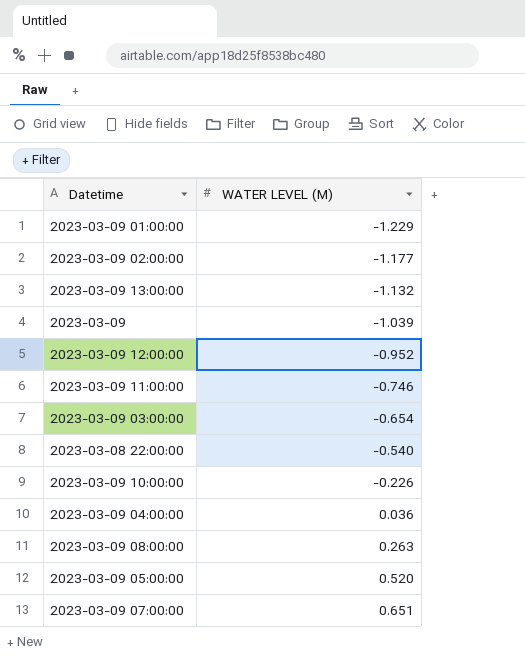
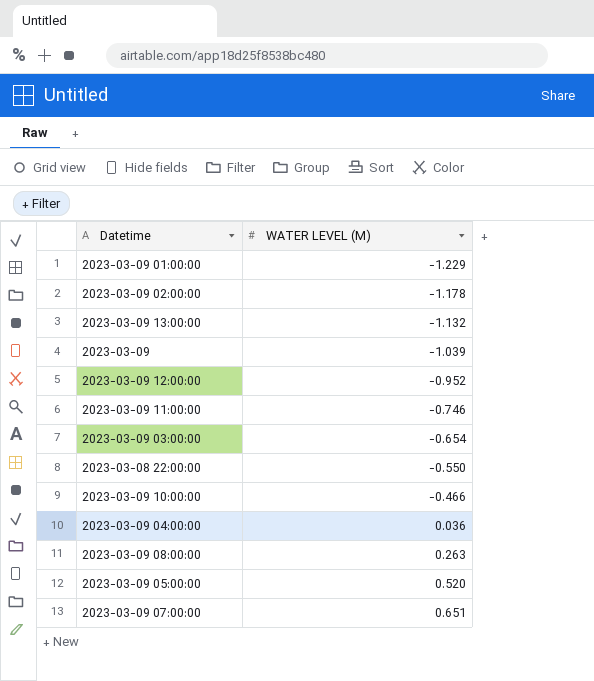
2023-03-09 02:00:00 | WATER LEVEL (M): -1.177 -> -1.178
2023-03-08 22:00:00 | WATER LEVEL (M): -0.540 -> -0.550
2023-03-09 10:00:00 | WATER LEVEL (M): -0.226 -> -0.466

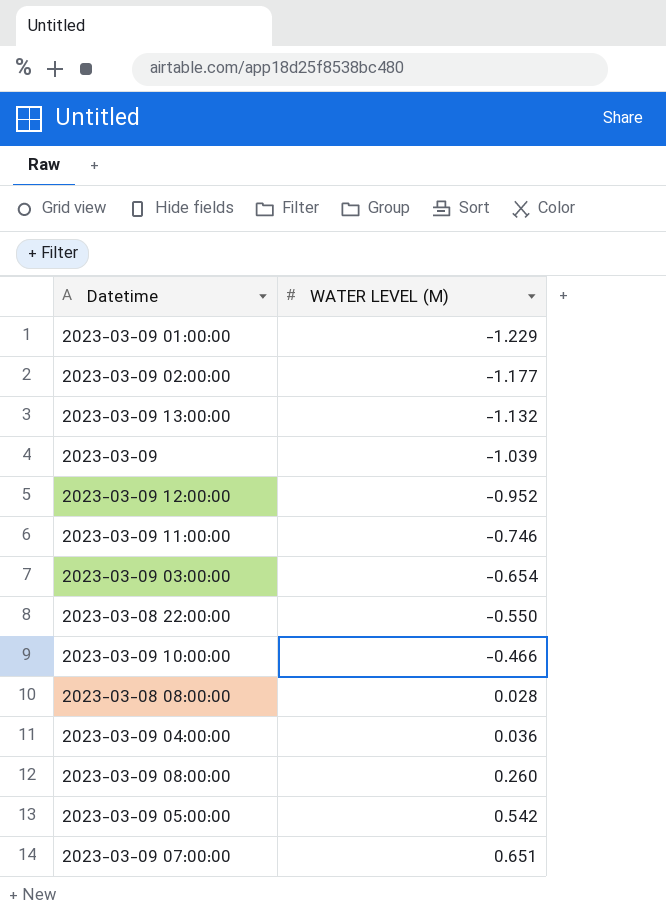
2023-03-09 02:00:00 | WATER LEVEL (M): -1.178 -> -1.177
row 2023-03-08 08:00:00: none -> 0.028
2023-03-09 08:00:00 | WATER LEVEL (M): 0.263 -> 0.260
2023-03-09 05:00:00 | WATER LEVEL (M): 0.520 -> 0.542

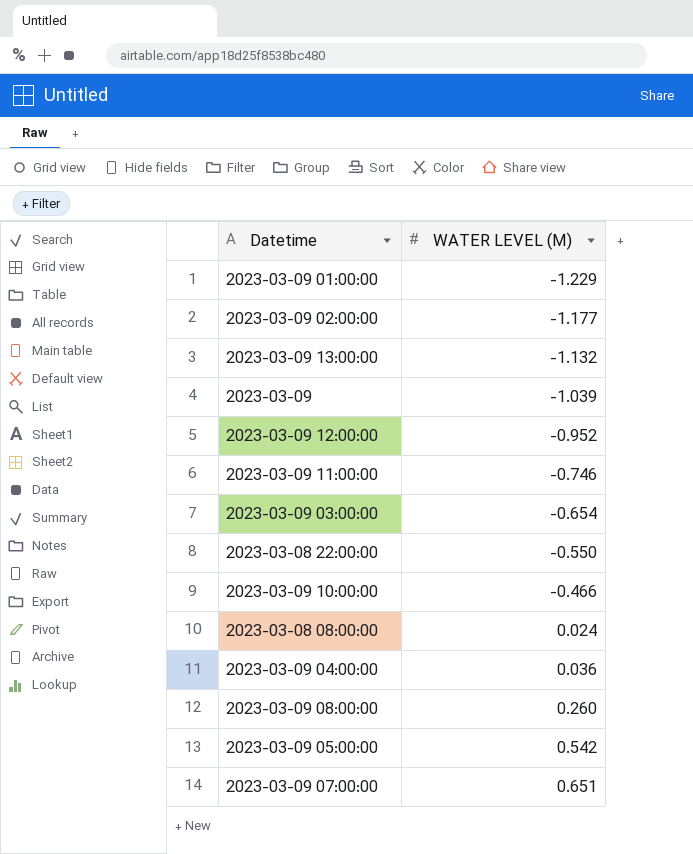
2023-03-08 08:00:00 | WATER LEVEL (M): 0.028 -> 0.024

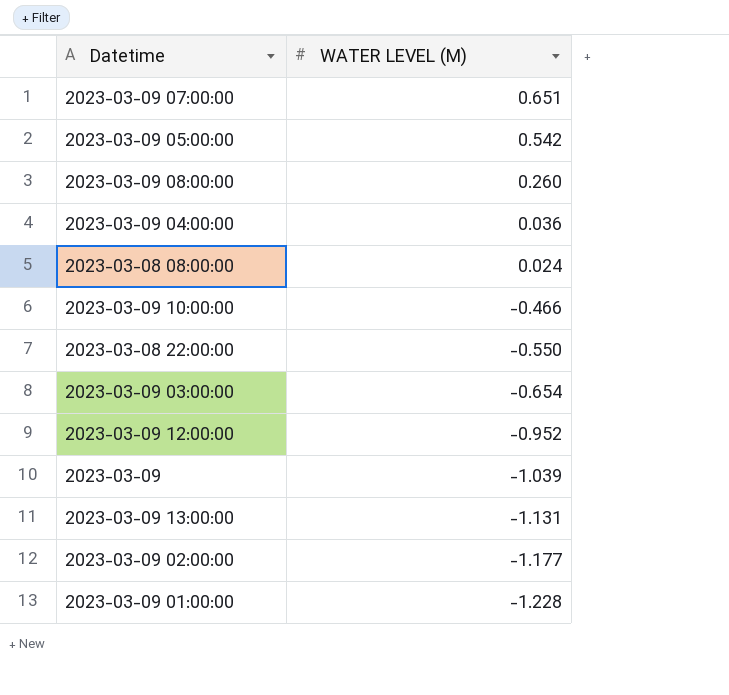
row order: WATER LEVEL (M) ascending -> WATER LEVEL (M) descending
row 2023-03-09 11:00:00: -0.746 -> none
2023-03-09 13:00:00 | WATER LEVEL (M): -1.132 -> -1.131
2023-03-09 01:00:00 | WATER LEVEL (M): -1.229 -> -1.228

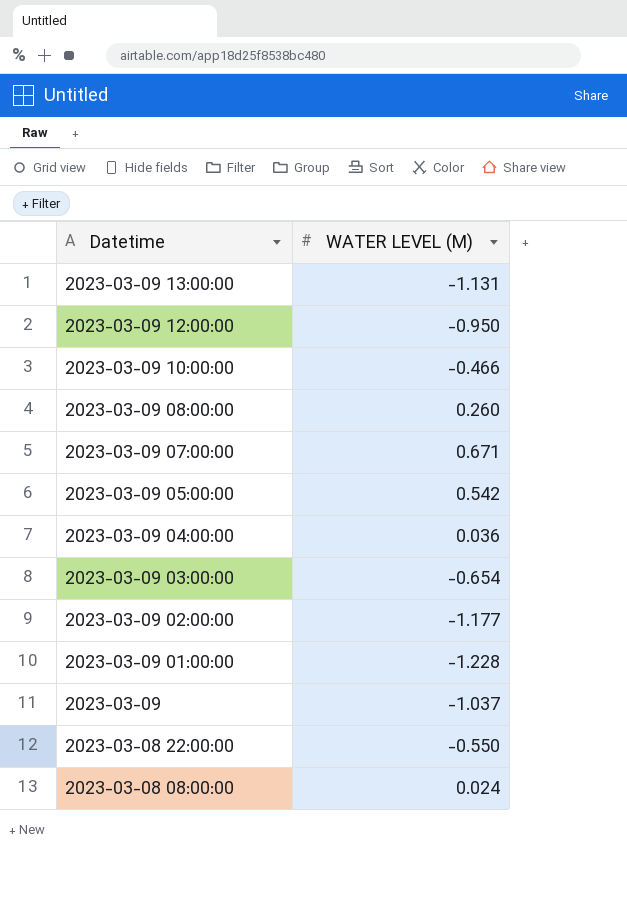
row order: WATER LEVEL (M) descending -> Datetime descending
2023-03-09 12:00:00 | WATER LEVEL (M): -0.952 -> -0.950
2023-03-09 07:00:00 | WATER LEVEL (M): 0.651 -> 0.671
2023-03-09 | WATER LEVEL (M): -1.039 -> -1.037

